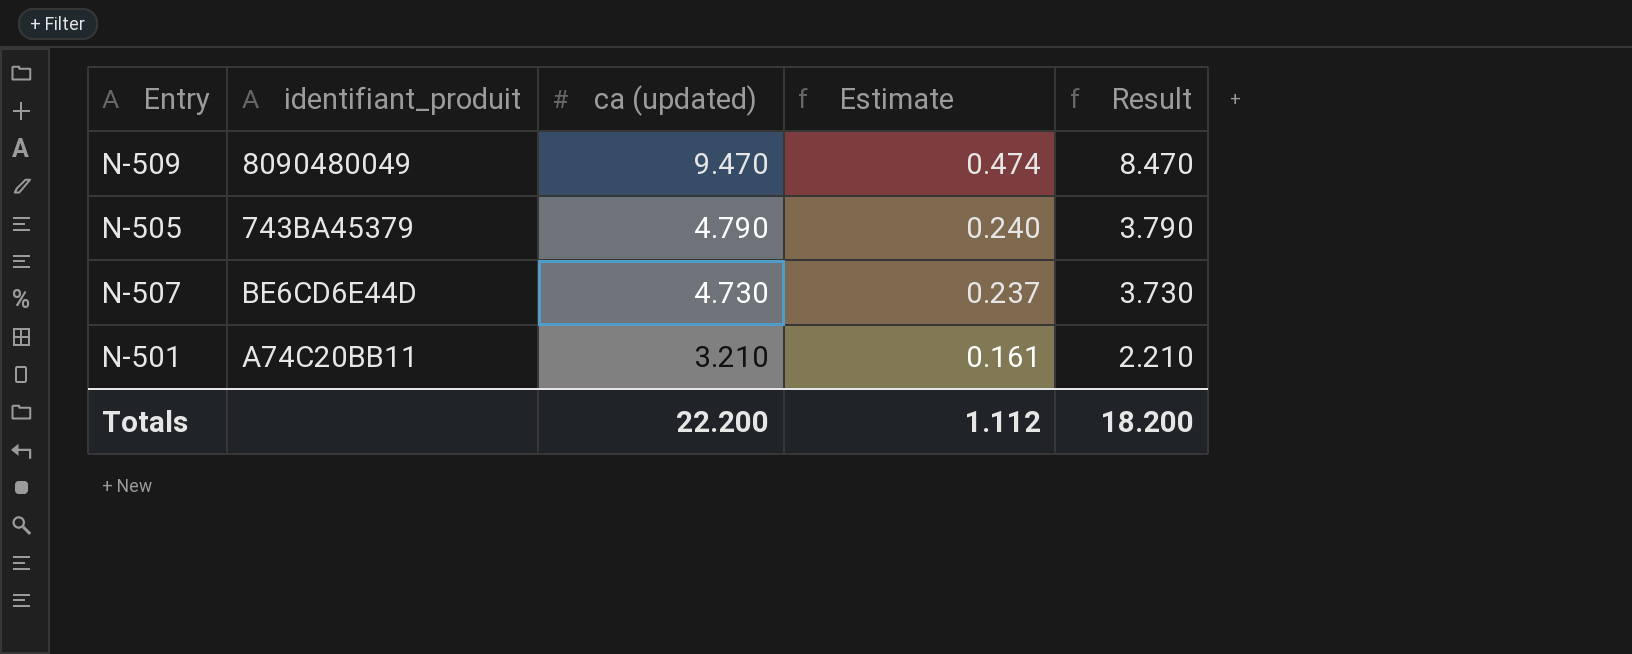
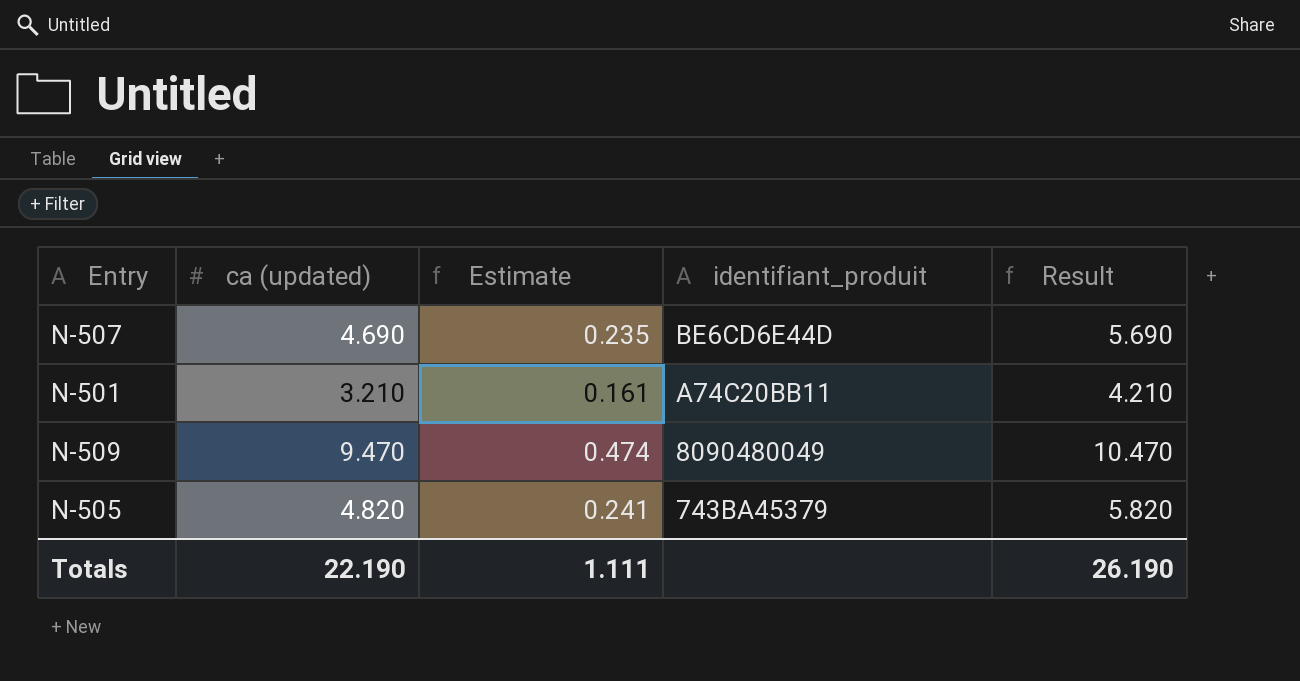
row order: ca (updated) descending -> identifiant_produit descending
column identifiant_produit | position: 2 -> 4
column Result | formula: [ca (updated)] - 1 -> [ca (updated)] + 1
N-507 | ca (updated): 4.730 -> 4.690
N-507 | Estimate: 0.237 -> 0.235
N-505 | ca (updated): 4.790 -> 4.820
N-505 | Estimate: 0.240 -> 0.241
Totals | ca (updated): 22.200 -> 22.190
Totals | Estimate: 1.112 -> 1.111
Totals | Result: 18.200 -> 26.190

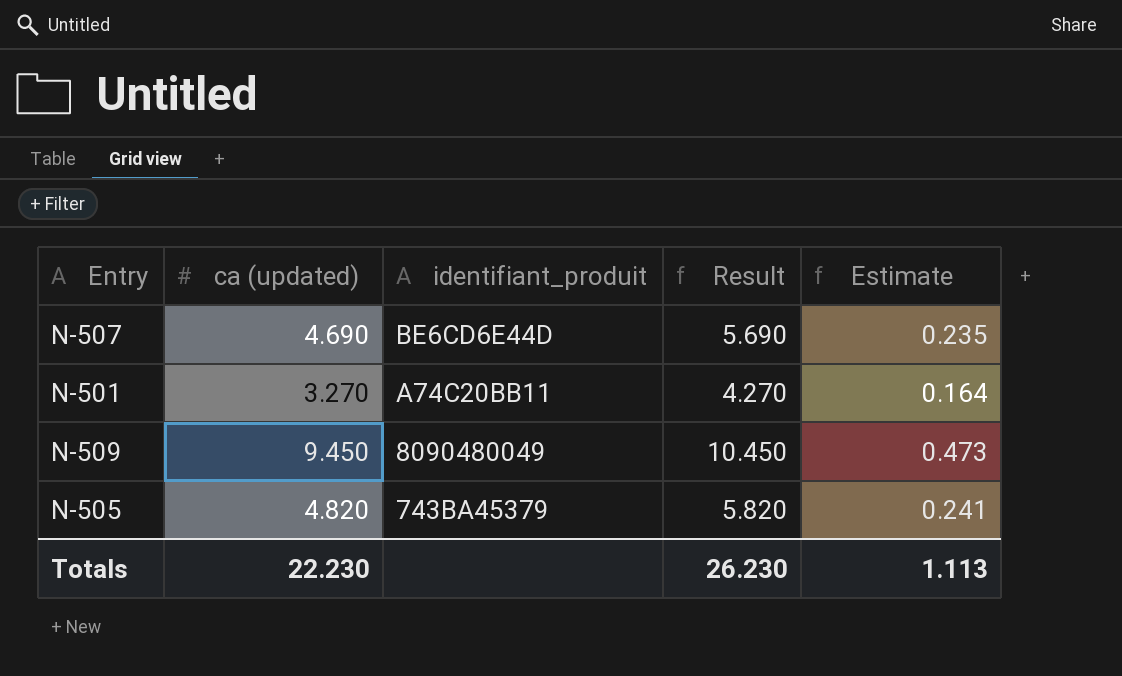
column Estimate | position: 3 -> 5
N-501 | ca (updated): 3.210 -> 3.270
N-501 | Result: 4.210 -> 4.270
N-501 | Estimate: 0.161 -> 0.164
N-509 | ca (updated): 9.470 -> 9.450
N-509 | Result: 10.470 -> 10.450
N-509 | Estimate: 0.474 -> 0.473
Totals | ca (updated): 22.190 -> 22.230
Totals | Result: 26.190 -> 26.230
Totals | Estimate: 1.111 -> 1.113

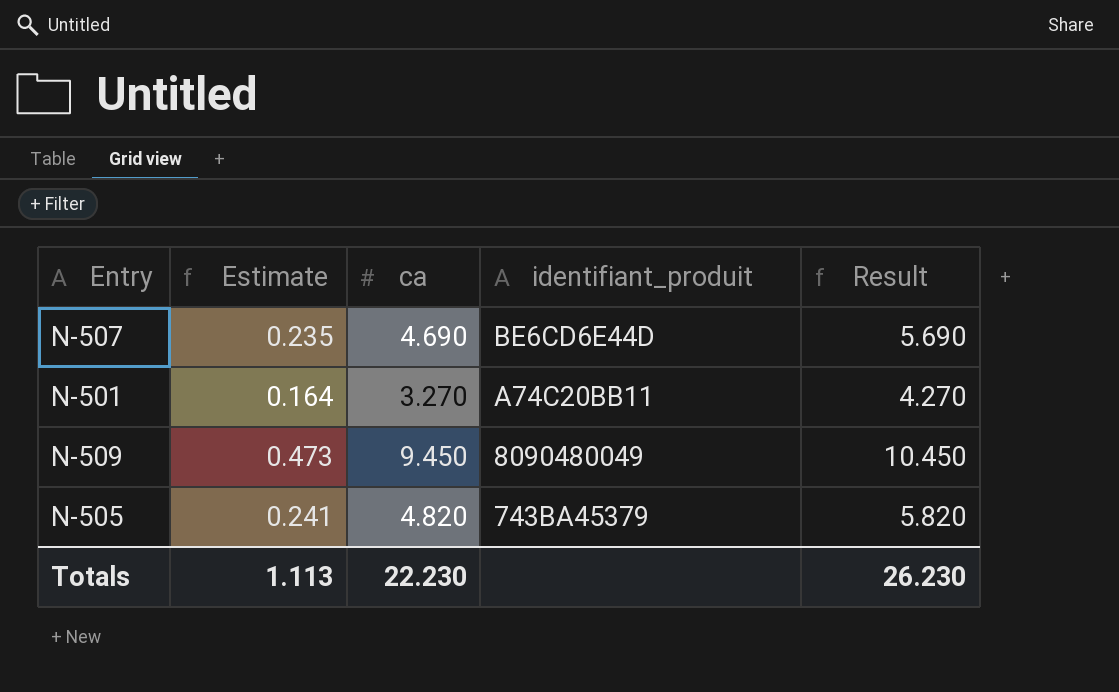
column Estimate | position: 5 -> 2
column name: ca (updated) -> ca

